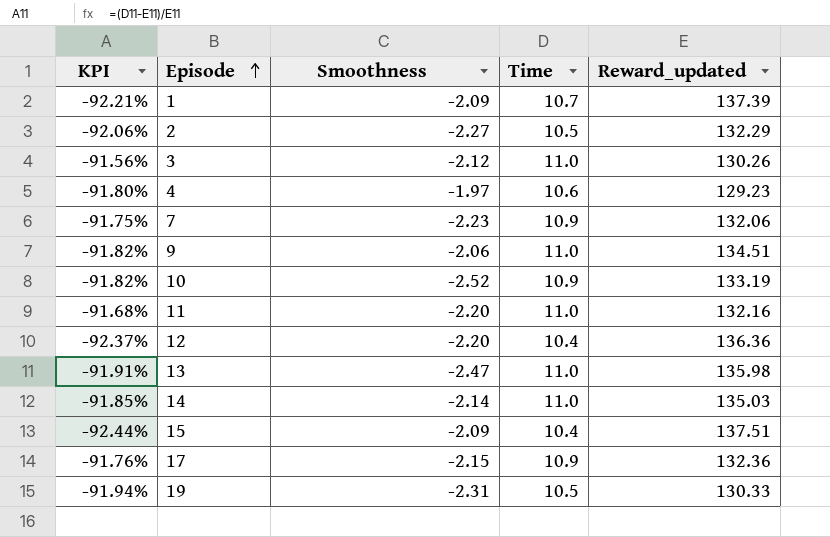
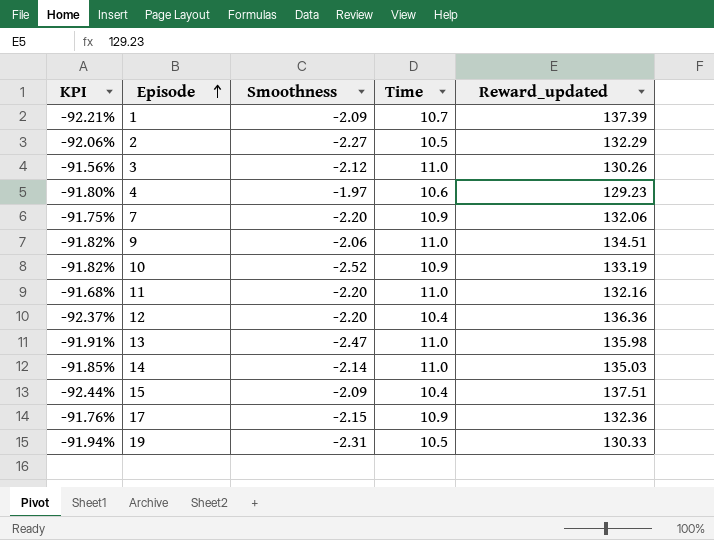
7 | Smoothness: -2.23 -> -2.20

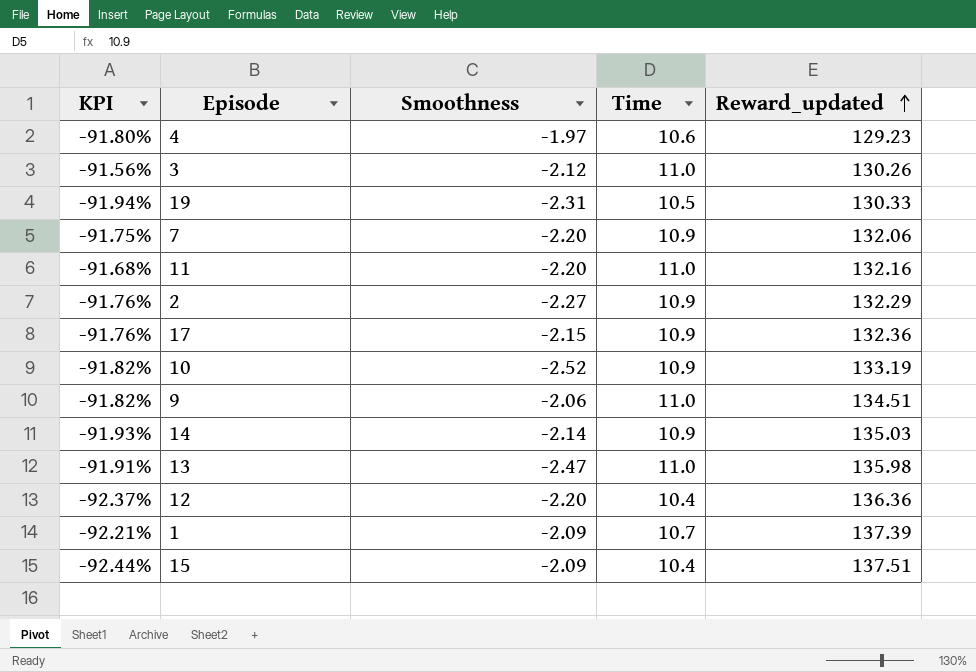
row order: Episode ascending -> Reward_updated ascending
2 | KPI: -92.06% -> -91.76%
2 | Time: 10.5 -> 10.9
14 | KPI: -91.85% -> -91.93%
14 | Time: 11.0 -> 10.9

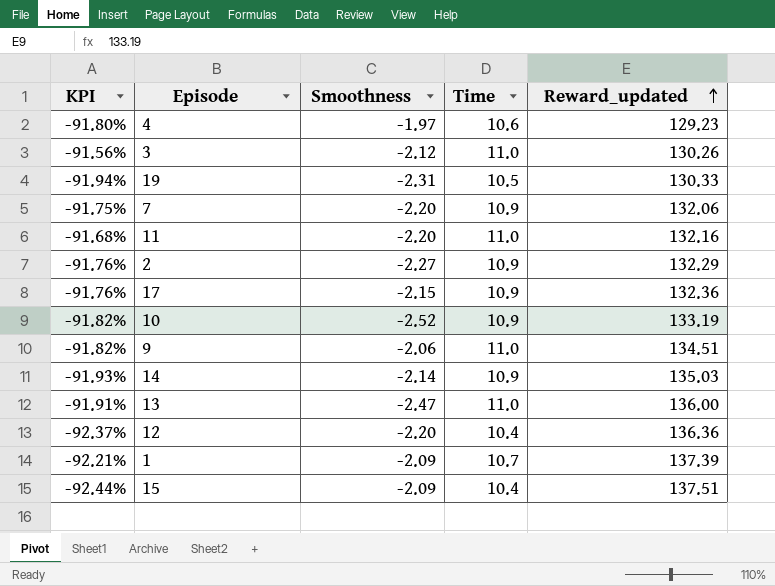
13 | Reward_updated: 135.98 -> 136.00

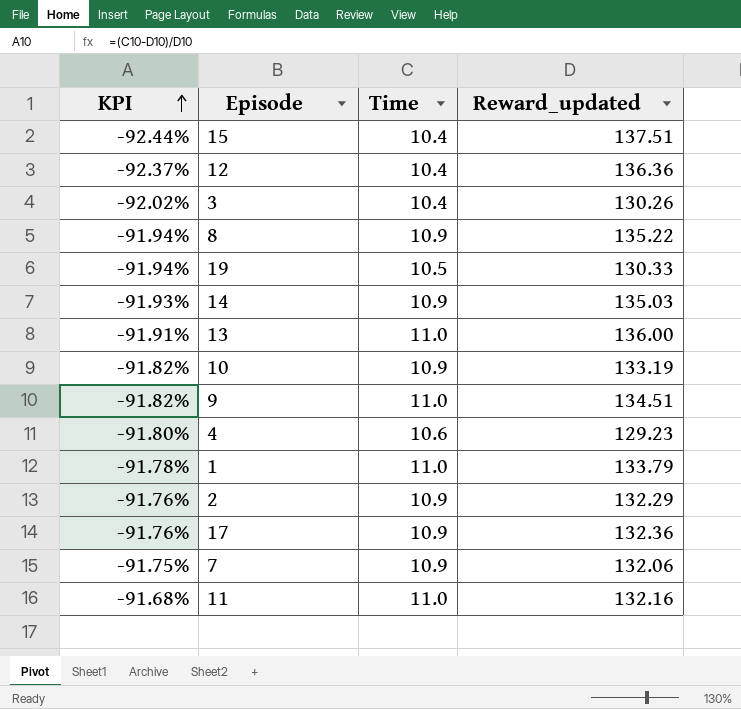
row order: Reward_updated ascending -> KPI ascending
column Smoothness | position: 3 -> none
3 | KPI: -91.56% -> -92.02%
3 | Time: 11.0 -> 10.4
row 8: none -> -91.94% | 10.9 | 135.22
1 | KPI: -92.21% -> -91.78%
1 | Time: 10.7 -> 11.0
1 | Reward_updated: 137.39 -> 133.79

